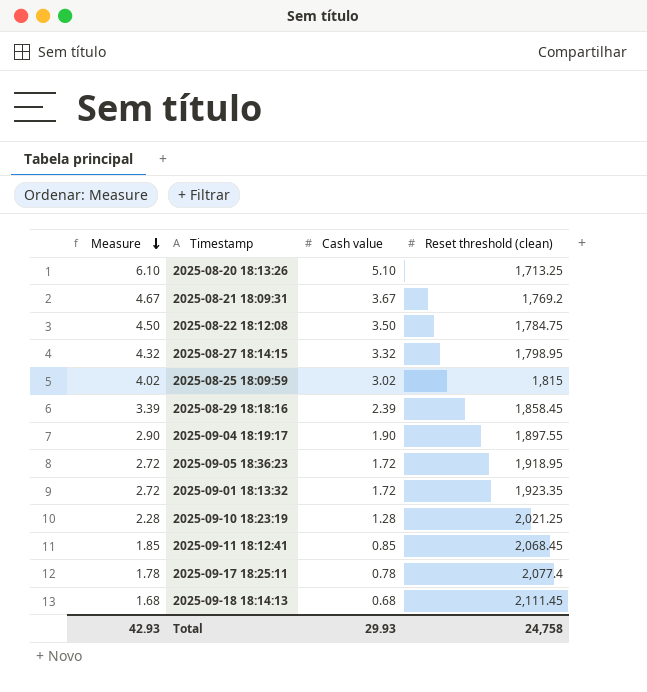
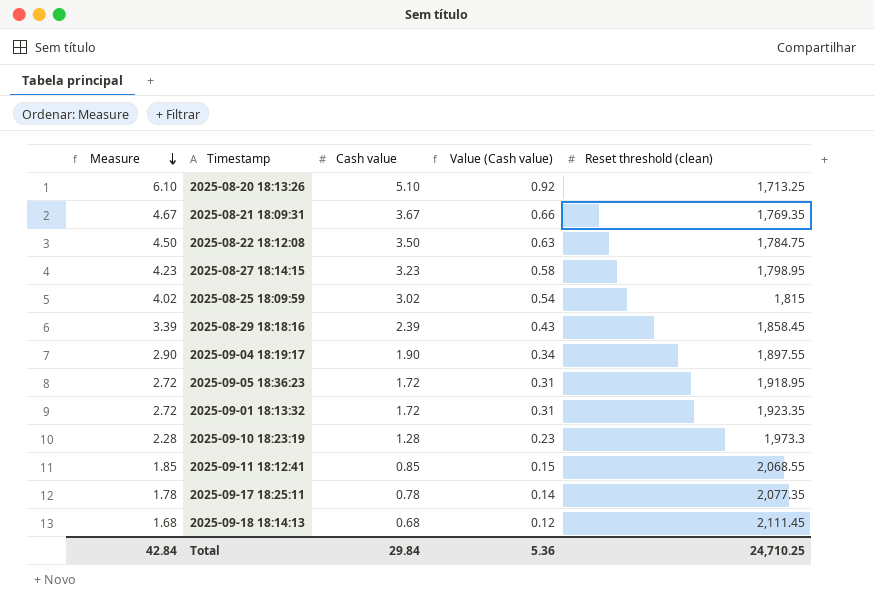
column Value (Cash value) | formula: none -> [Cash value] * 0.18
2025-08-21 18:09:31 | Reset threshold (clean): 1,769.2 -> 1,769.35
2025-08-27 18:14:15 | Measure: 4.32 -> 4.23
2025-08-27 18:14:15 | Cash value: 3.32 -> 3.23
2025-09-10 18:23:19 | Reset threshold (clean): 2,021.25 -> 1,973.3
2025-09-11 18:12:41 | Reset threshold (clean): 2,068.45 -> 2,068.55
2025-09-17 18:25:11 | Reset threshold (clean): 2,077.4 -> 2,077.35
Total | Measure: 42.93 -> 42.84
Total | Cash value: 29.93 -> 29.84
Total | Reset threshold (clean): 24,758 -> 24,710.25

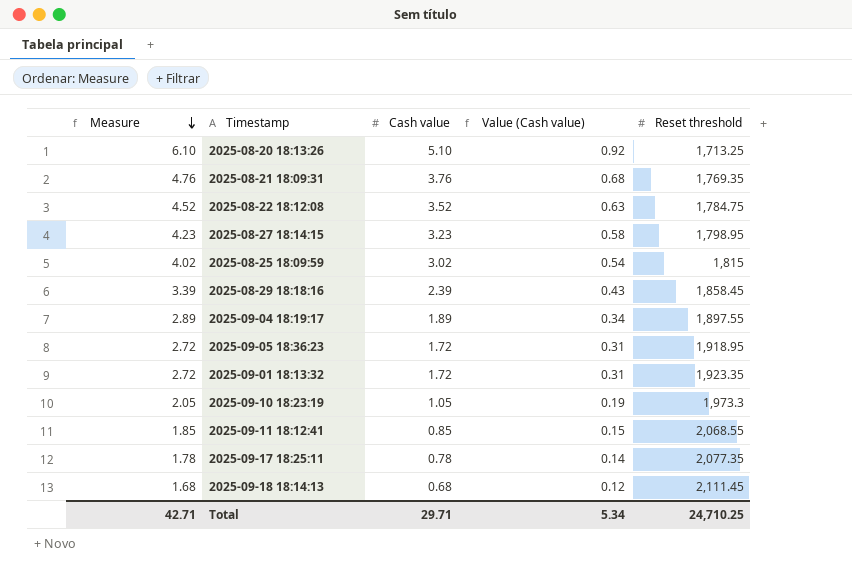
column name: Reset threshold (clean) -> Reset threshold
2025-08-21 18:09:31 | Measure: 4.67 -> 4.76
2025-08-21 18:09:31 | Cash value: 3.67 -> 3.76
2025-08-21 18:09:31 | Value (Cash value): 0.66 -> 0.68
2025-08-22 18:12:08 | Measure: 4.50 -> 4.52
2025-08-22 18:12:08 | Cash value: 3.50 -> 3.52
2025-09-04 18:19:17 | Measure: 2.90 -> 2.89
2025-09-04 18:19:17 | Cash value: 1.90 -> 1.89
2025-09-10 18:23:19 | Measure: 2.28 -> 2.05
2025-09-10 18:23:19 | Cash value: 1.28 -> 1.05
2025-09-10 18:23:19 | Value (Cash value): 0.23 -> 0.19
Total | Measure: 42.84 -> 42.71
Total | Cash value: 29.84 -> 29.71
Total | Value (Cash value): 5.36 -> 5.34

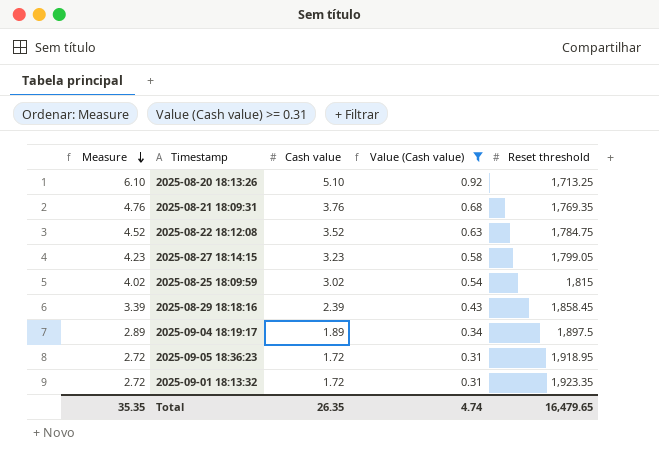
filter: none -> Value (Cash value) >= 0.31
2025-08-27 18:14:15 | Reset threshold: 1,798.95 -> 1,799.05
2025-09-04 18:19:17 | Reset threshold: 1,897.55 -> 1,897.5
Total | Measure: 42.71 -> 35.35
Total | Cash value: 29.71 -> 26.35
Total | Value (Cash value): 5.34 -> 4.74
Total | Reset threshold: 24,710.25 -> 16,479.65

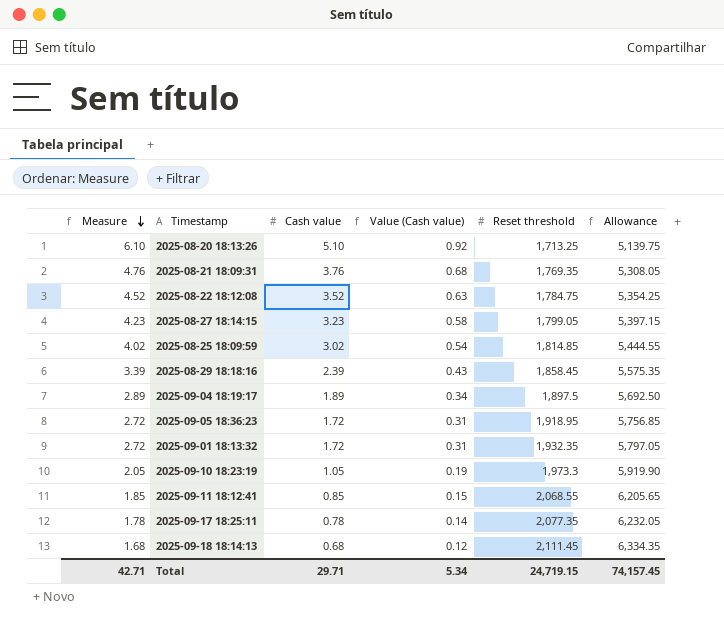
filter: Value (Cash value) >= 0.31 -> none
column Allowance | formula: none -> [Reset threshold] * 3
2025-08-25 18:09:59 | Reset threshold: 1,815 -> 1,814.85
2025-09-01 18:13:32 | Reset threshold: 1,923.35 -> 1,932.35
Total | Measure: 35.35 -> 42.71
Total | Cash value: 26.35 -> 29.71
Total | Value (Cash value): 4.74 -> 5.34
Total | Reset threshold: 16,479.65 -> 24,719.15

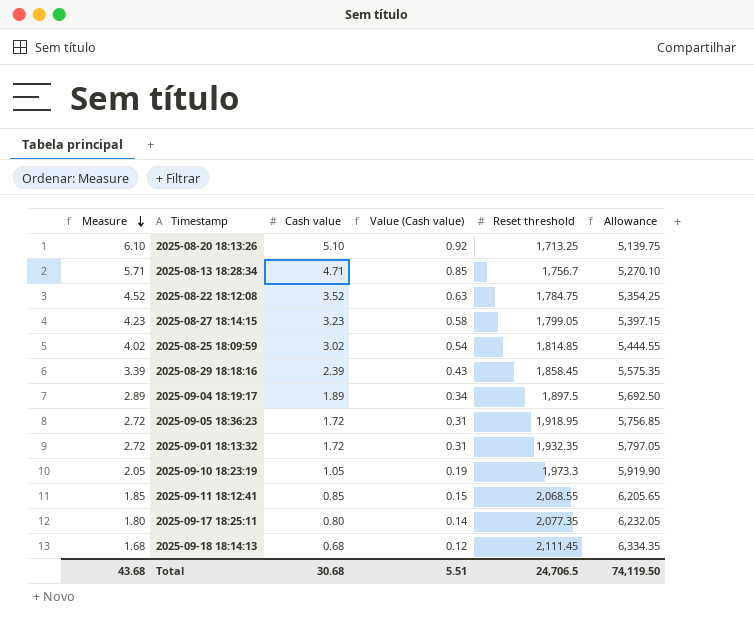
row 2025-08-21 18:09:31: 4.76 | 3.76 | 0.68 | 1,769.35 | 5,308.05 -> none
row 2025-08-13 18:28:34: none -> 5.71 | 4.71 | 0.85 | 1,756.7 | 5,270.10
2025-09-17 18:25:11 | Measure: 1.78 -> 1.80
2025-09-17 18:25:11 | Cash value: 0.78 -> 0.80
Total | Measure: 42.71 -> 43.68
Total | Cash value: 29.71 -> 30.68
Total | Value (Cash value): 5.34 -> 5.51
Total | Reset threshold: 24,719.15 -> 24,706.5
Total | Allowance: 74,157.45 -> 74,119.50

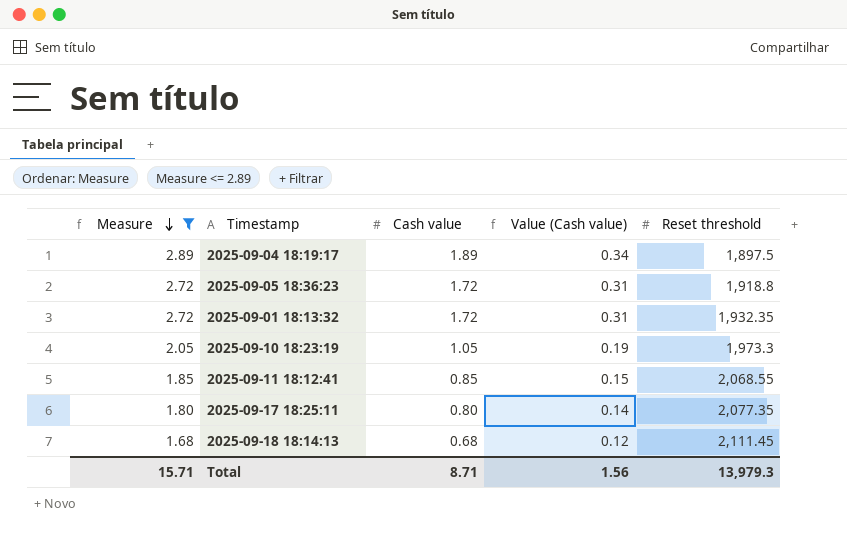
filter: none -> Measure <= 2.89
column Allowance | formula: [Reset threshold] * 3 -> none
2025-09-05 18:36:23 | Reset threshold: 1,918.95 -> 1,918.8
Total | Measure: 43.68 -> 15.71
Total | Cash value: 30.68 -> 8.71
Total | Value (Cash value): 5.51 -> 1.56
Total | Reset threshold: 24,706.5 -> 13,979.3

